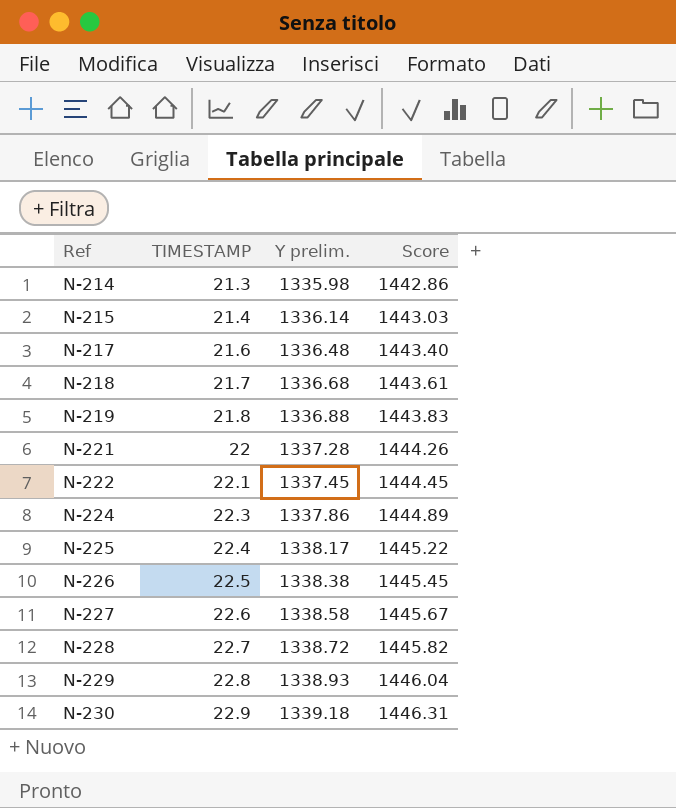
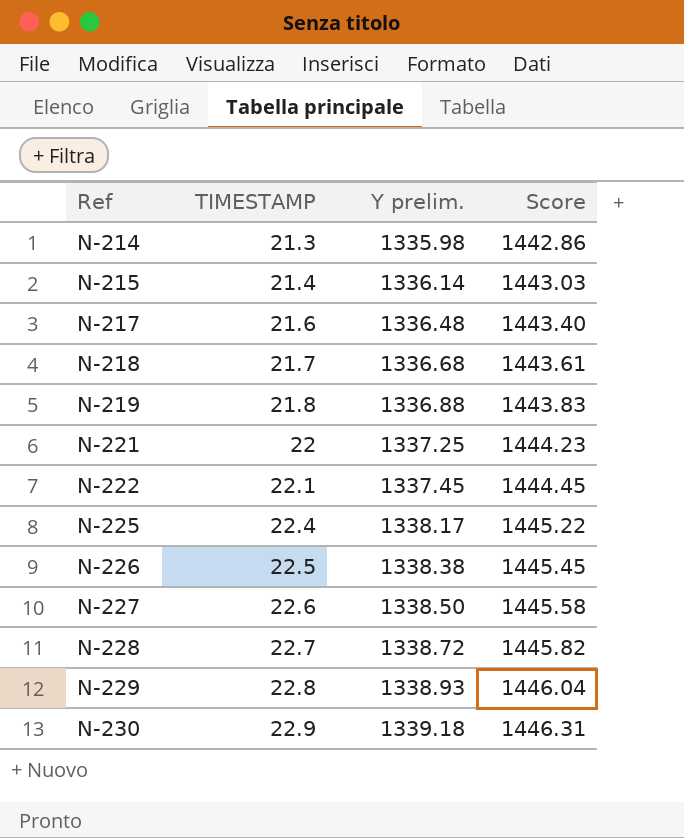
row N-224: 22.3 | 1337.86 | 1444.89 -> none
N-221 | Y prelim.: 1337.28 -> 1337.25
N-221 | Score: 1444.26 -> 1444.23
N-227 | Y prelim.: 1338.58 -> 1338.50
N-227 | Score: 1445.67 -> 1445.58

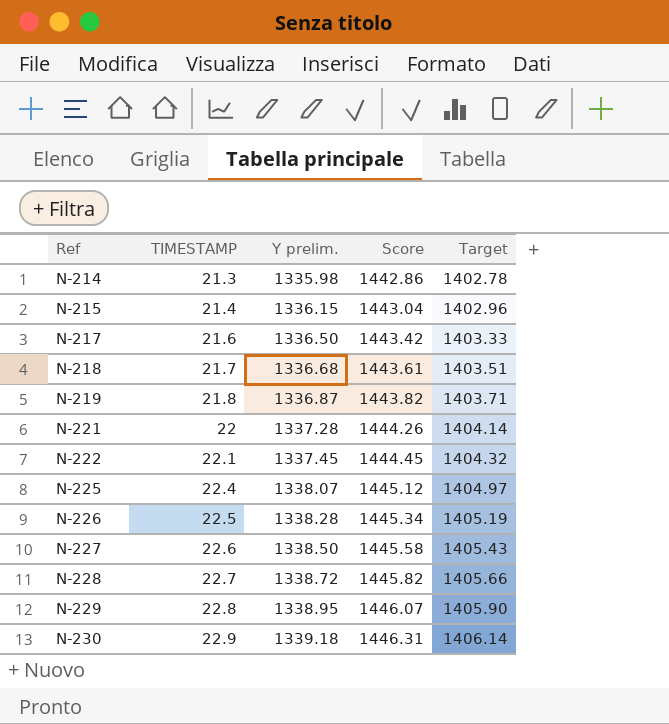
column Target | formula: none -> [Y prelim.] * 1.05
N-215 | Y prelim.: 1336.14 -> 1336.15
N-215 | Score: 1443.03 -> 1443.04
N-217 | Y prelim.: 1336.48 -> 1336.50
N-217 | Score: 1443.40 -> 1443.42
N-219 | Y prelim.: 1336.88 -> 1336.87
N-219 | Score: 1443.83 -> 1443.82
N-221 | Y prelim.: 1337.25 -> 1337.28
N-221 | Score: 1444.23 -> 1444.26
N-225 | Y prelim.: 1338.17 -> 1338.07
N-225 | Score: 1445.22 -> 1445.12
N-226 | Y prelim.: 1338.38 -> 1338.28
N-226 | Score: 1445.45 -> 1445.34
N-229 | Y prelim.: 1338.93 -> 1338.95
N-229 | Score: 1446.04 -> 1446.07

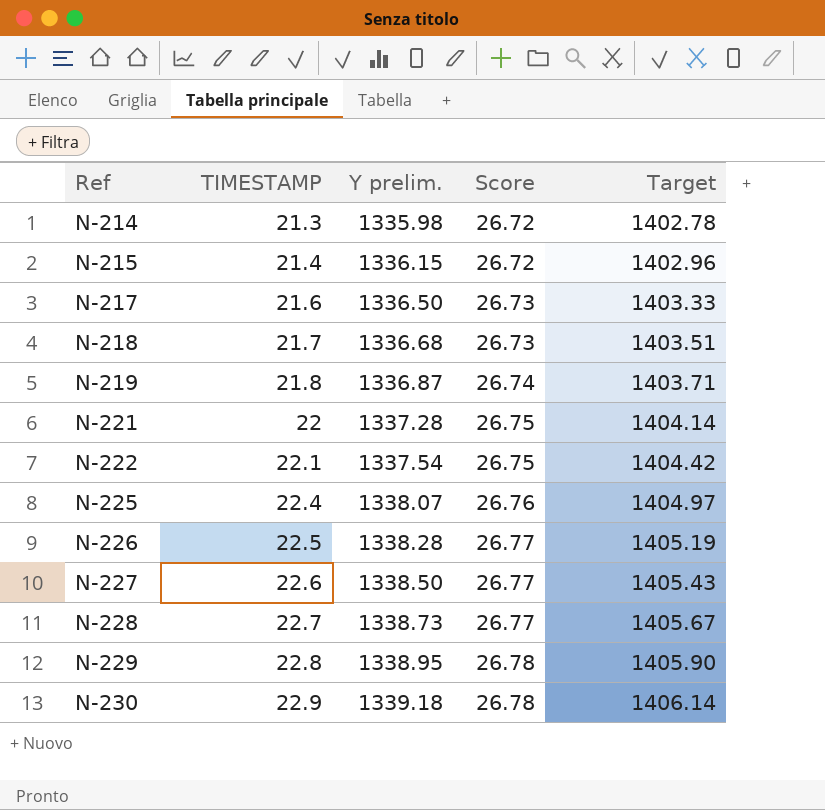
column Score | formula: [Y prelim.] * 1.08 -> [Y prelim.] * 0.02
N-222 | Y prelim.: 1337.45 -> 1337.54
N-222 | Target: 1404.32 -> 1404.42
N-228 | Y prelim.: 1338.72 -> 1338.73
N-228 | Target: 1405.66 -> 1405.67

